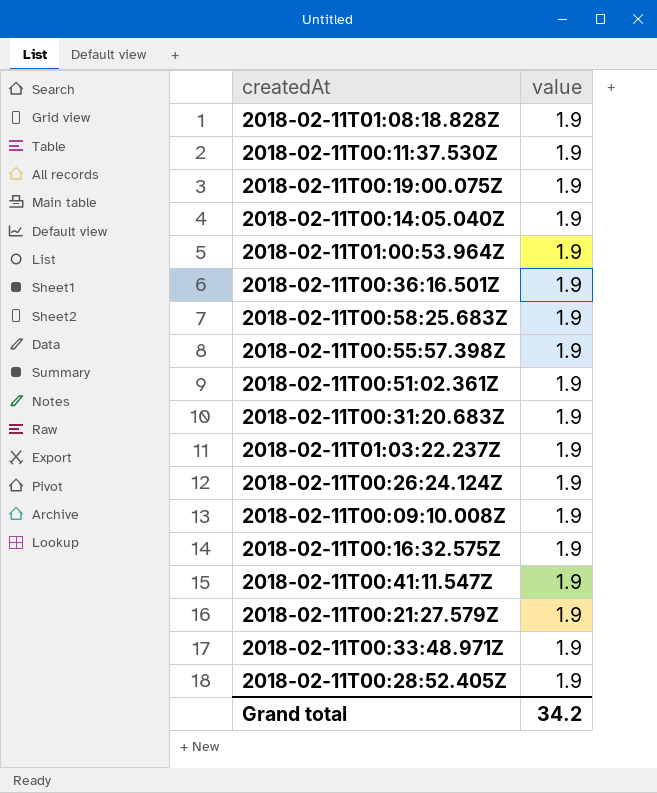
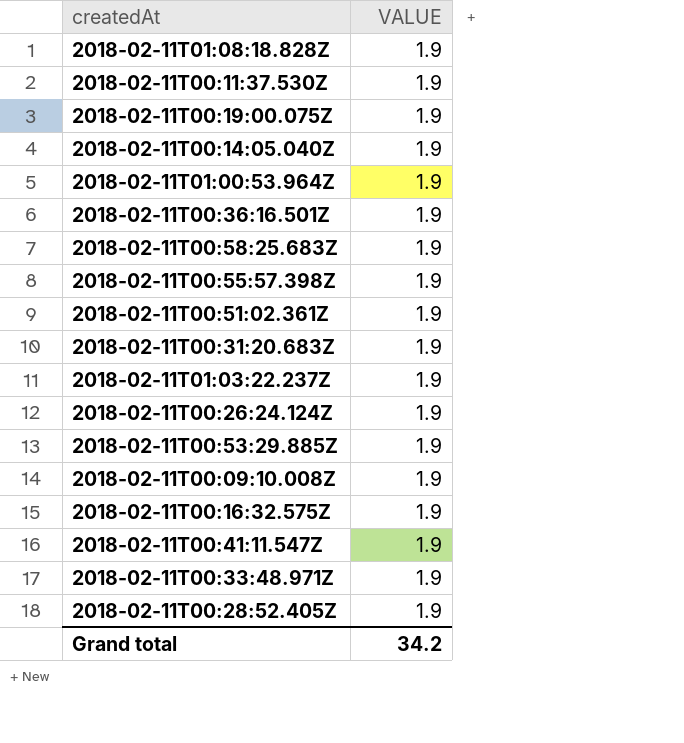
column name: value -> VALUE
row 2018-02-11T00:21:27.579Z: 1.9 -> none
row 2018-02-11T00:53:29.885Z: none -> 1.9

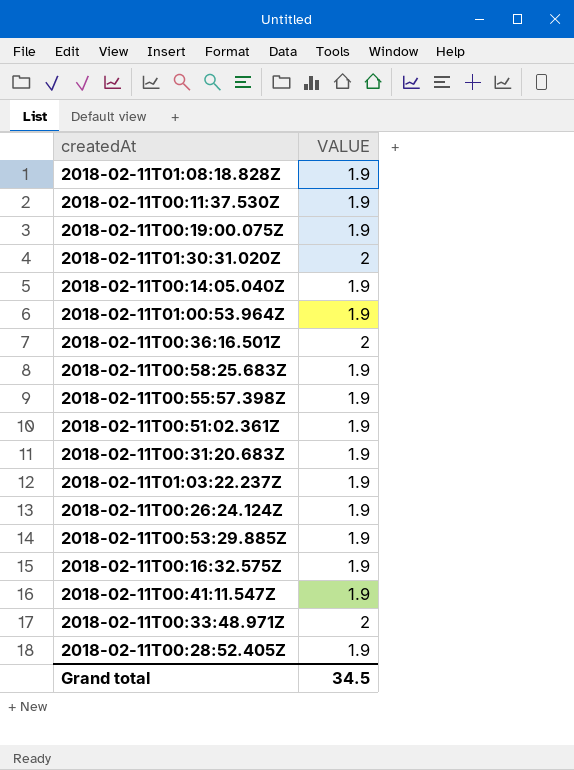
row 2018-02-11T00:09:10.008Z: 1.9 -> none
row 2018-02-11T01:30:31.020Z: none -> 2
2018-02-11T00:36:16.501Z | VALUE: 1.9 -> 2
2018-02-11T00:33:48.971Z | VALUE: 1.9 -> 2
Grand total | VALUE: 34.2 -> 34.5

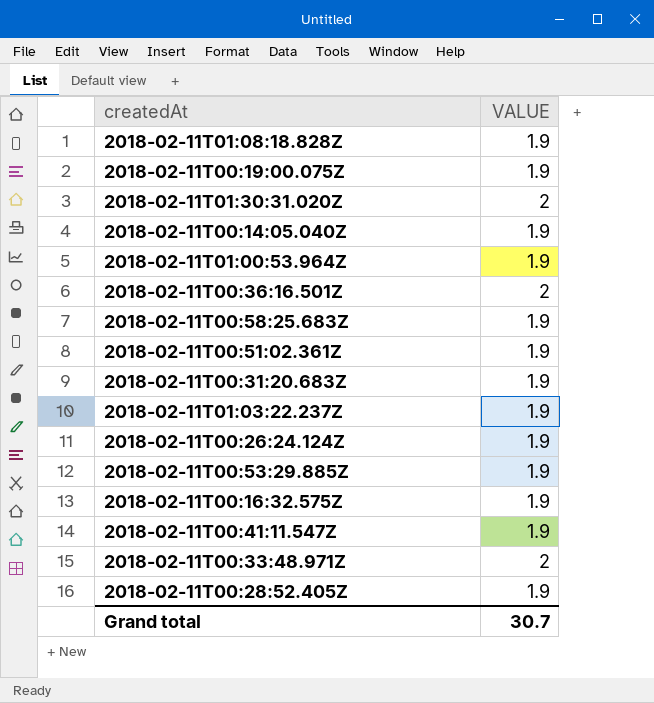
row 2018-02-11T00:11:37.530Z: 1.9 -> none
row 2018-02-11T00:55:57.398Z: 1.9 -> none
Grand total | VALUE: 34.5 -> 30.7

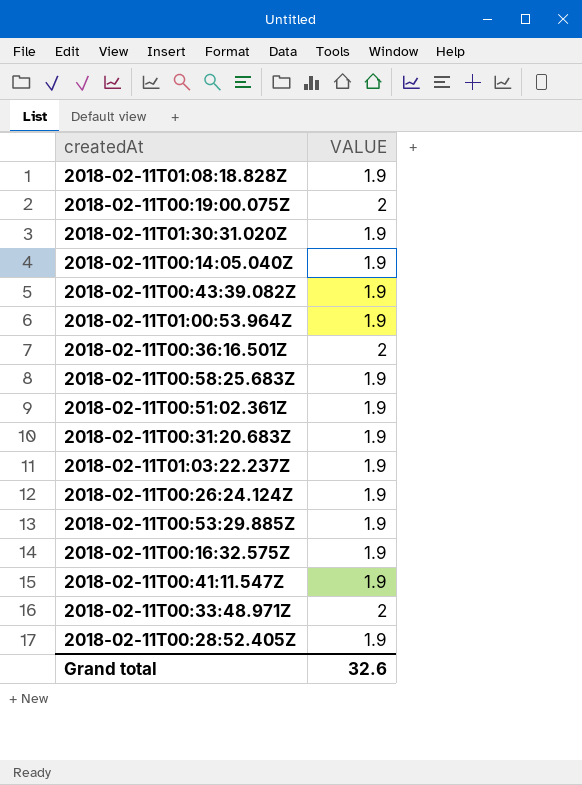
2018-02-11T00:19:00.075Z | VALUE: 1.9 -> 2
2018-02-11T01:30:31.020Z | VALUE: 2 -> 1.9
row 2018-02-11T00:43:39.082Z: none -> 1.9
Grand total | VALUE: 30.7 -> 32.6

